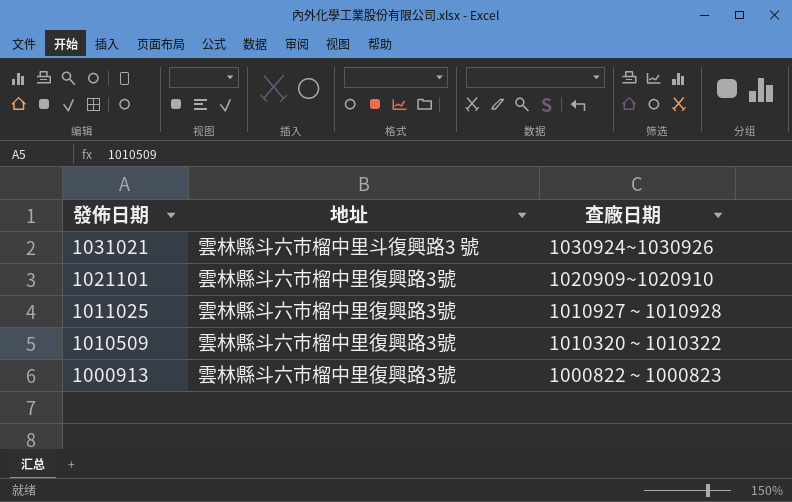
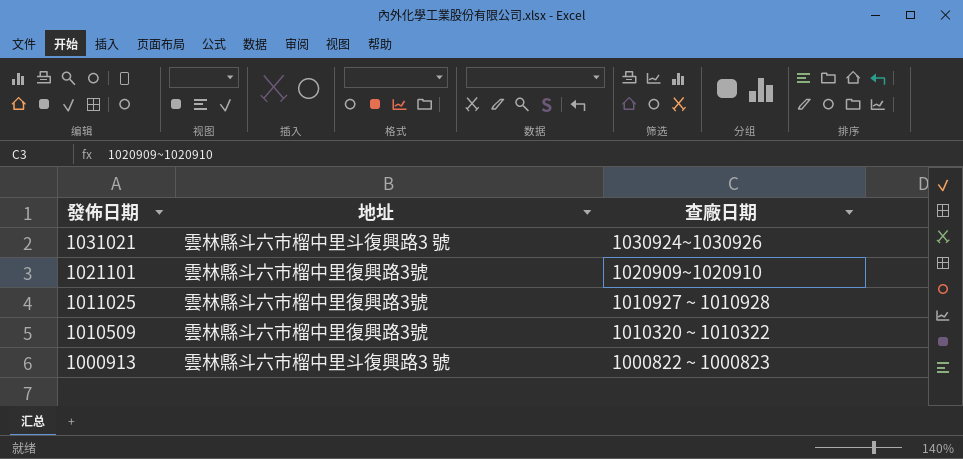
1000913 | 地址: 雲林縣斗六市榴中里復興路3號 -> 雲林縣斗六市榴中里斗復興路3 號

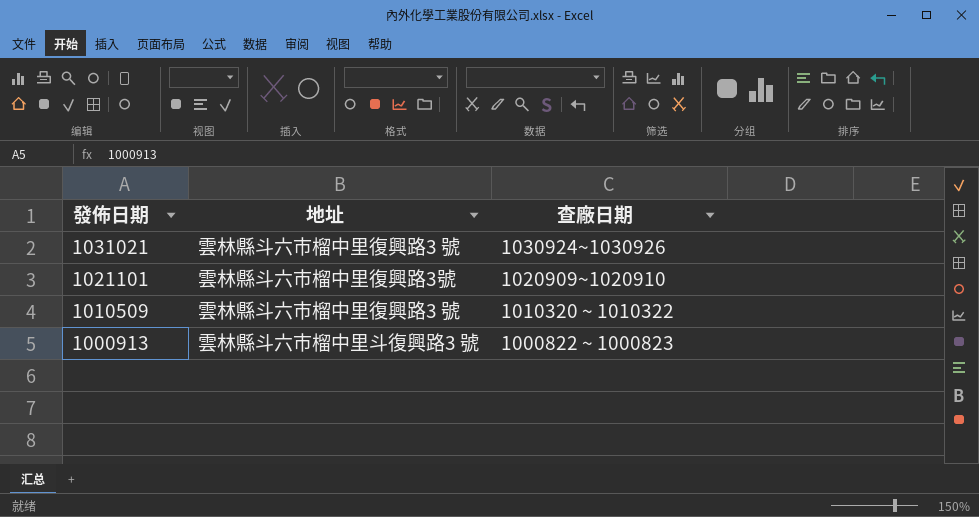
row 1011025: 雲林縣斗六市榴中里復興路3號 | 1010927 ~ 1010928 -> none
1031021 | 地址: 雲林縣斗六市榴中里斗復興路3 號 -> 雲林縣斗六市榴中里復興路3 號
1010509 | 地址: 雲林縣斗六市榴中里復興路3號 -> 雲林縣斗六市榴中里復興路3 號

